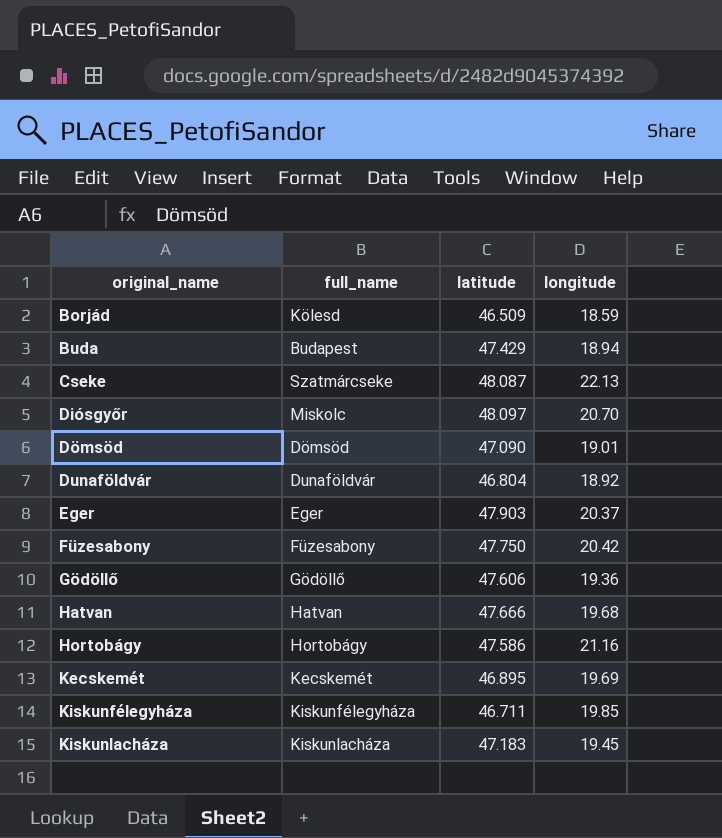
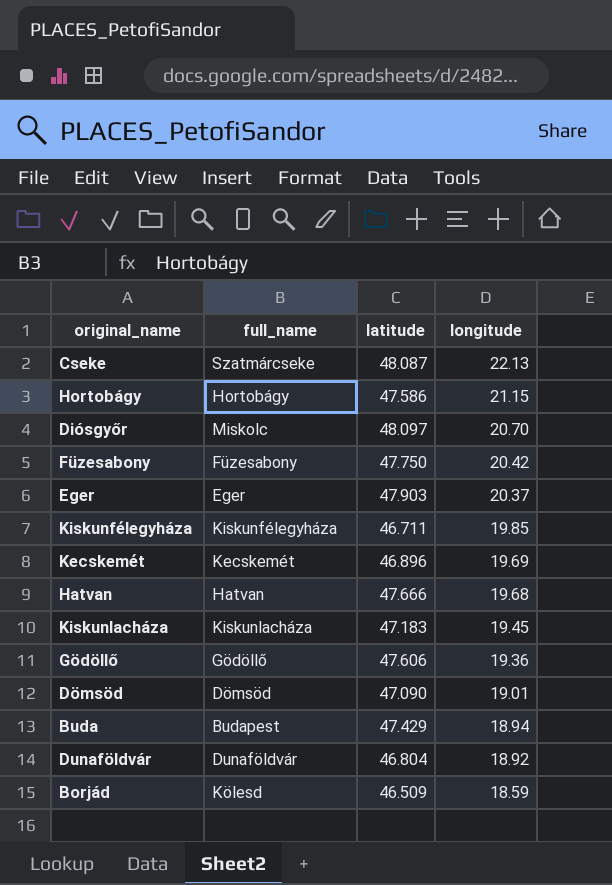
row order: original_name ascending -> longitude descending
Hortobágy | longitude: 21.16 -> 21.15
Kecskemét | latitude: 46.895 -> 46.896

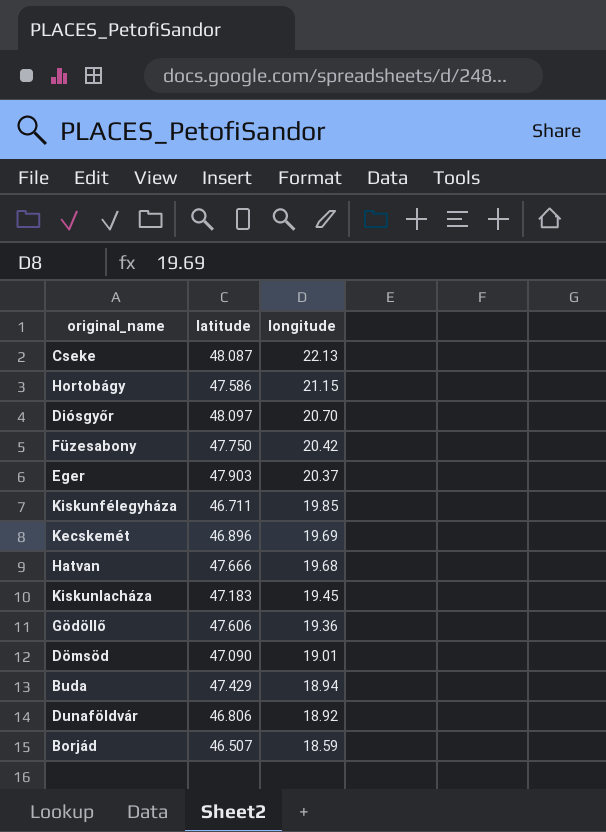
column full_name | position: 2 -> none
Dunaföldvár | latitude: 46.804 -> 46.806
Borjád | latitude: 46.509 -> 46.507

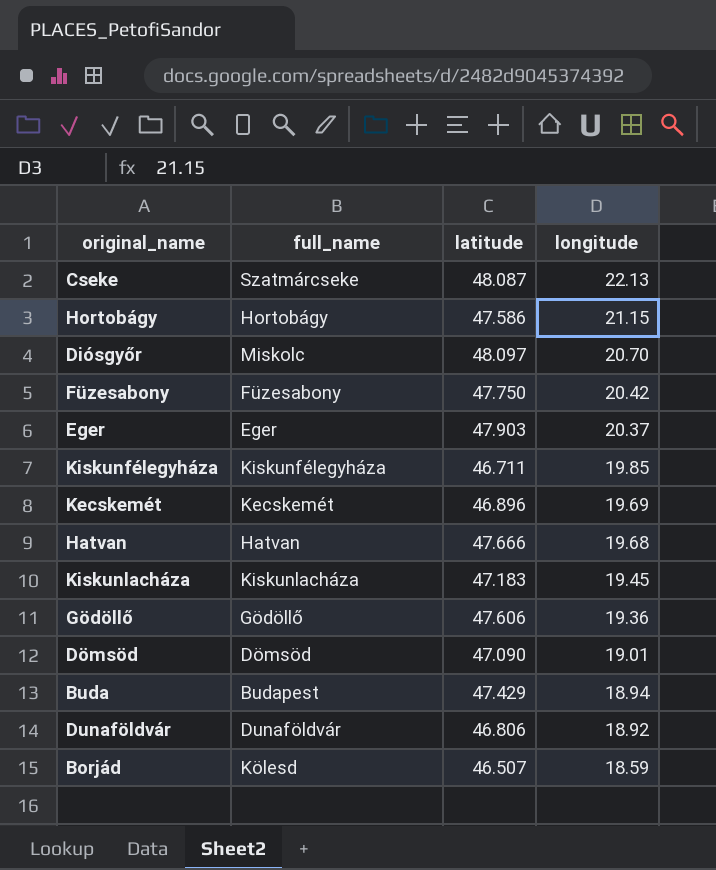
column full_name | position: none -> 2

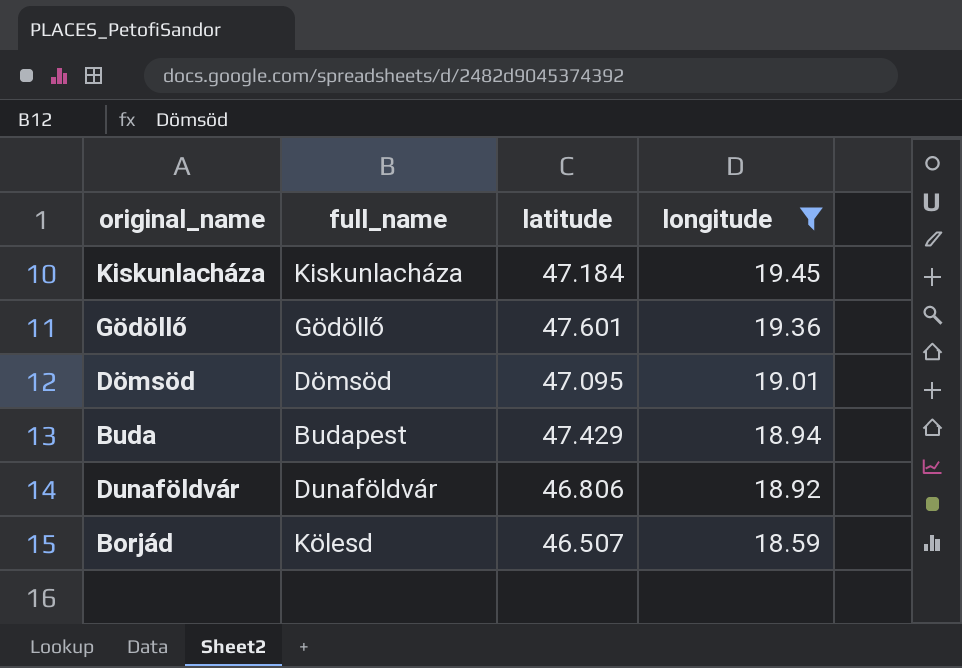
filter: none -> longitude <= 19.45
Kiskunlacháza | latitude: 47.183 -> 47.184
Gödöllő | latitude: 47.606 -> 47.601
Dömsöd | latitude: 47.090 -> 47.095

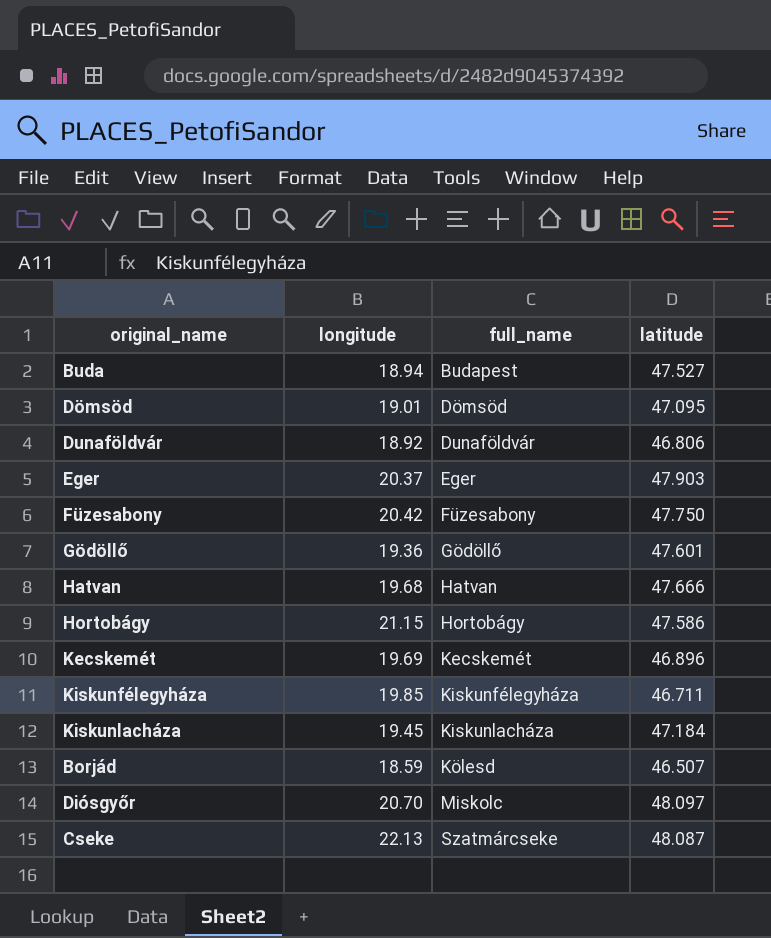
filter: longitude <= 19.45 -> none
row order: longitude descending -> full_name ascending
column longitude | position: 4 -> 2
Buda | latitude: 47.429 -> 47.527

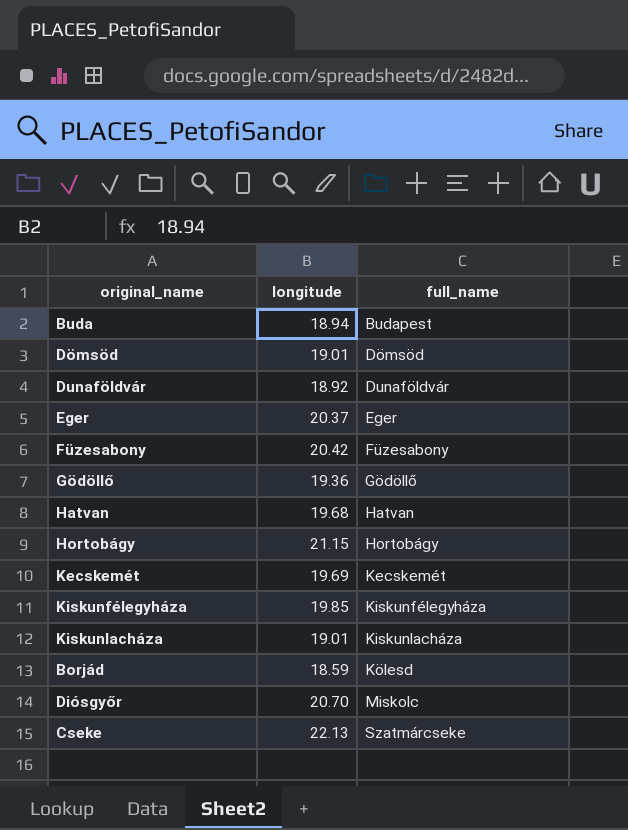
column latitude | position: 4 -> none
Kiskunlacháza | longitude: 19.45 -> 19.01

